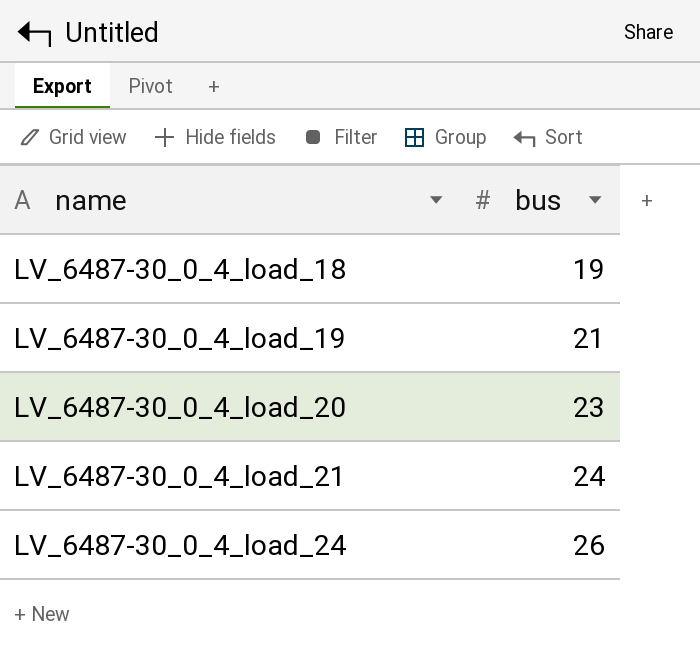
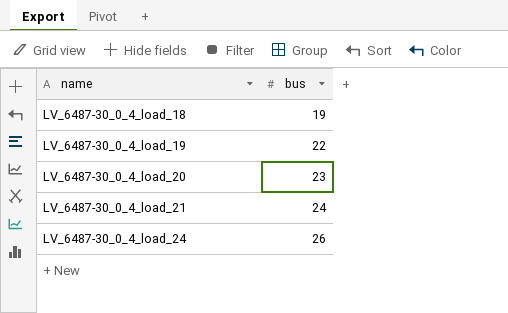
LV_6487-30_0_4_load_19 | bus: 21 -> 22

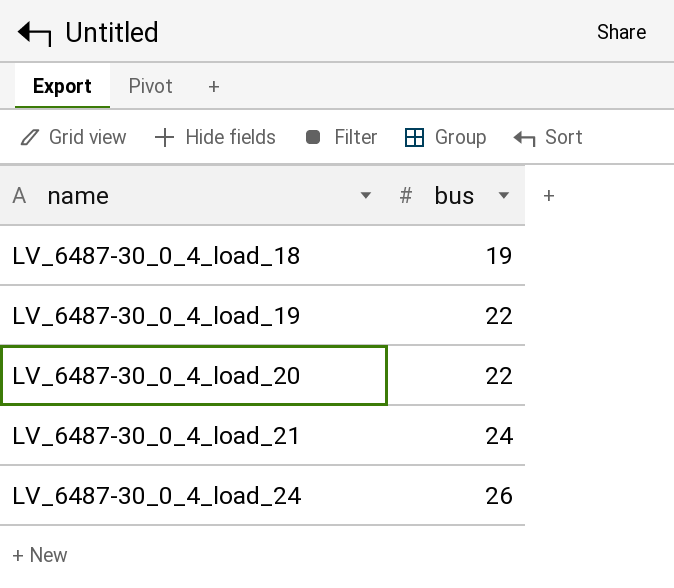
LV_6487-30_0_4_load_20 | bus: 23 -> 22

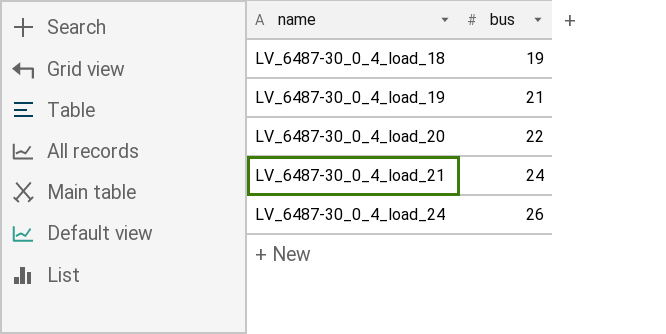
LV_6487-30_0_4_load_19 | bus: 22 -> 21

